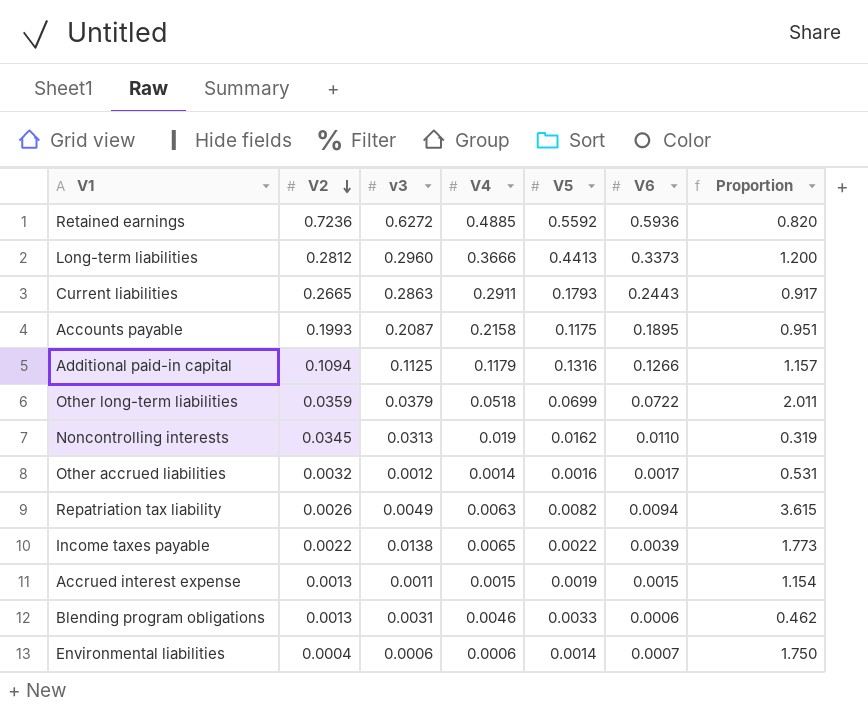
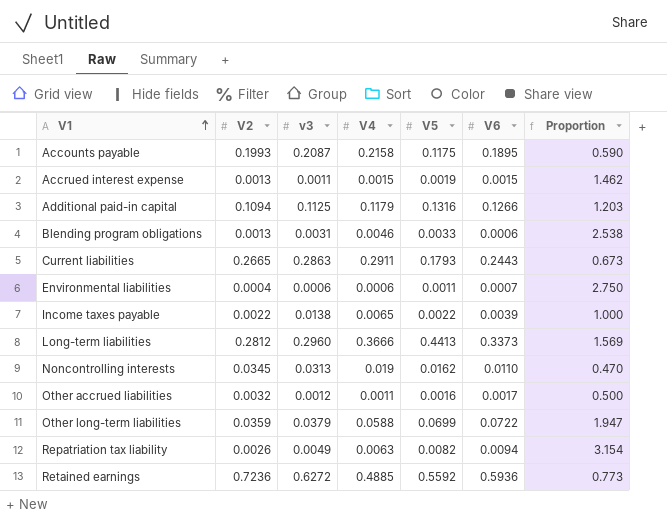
row order: V2 descending -> V1 ascending
column Proportion | formula: [V6] / [V2] -> [V5] / [V2]
Environmental liabilities | V5: 0.0014 -> 0.0011
Other accrued liabilities | V4: 0.0014 -> 0.0011
Other long-term liabilities | V4: 0.0518 -> 0.0588

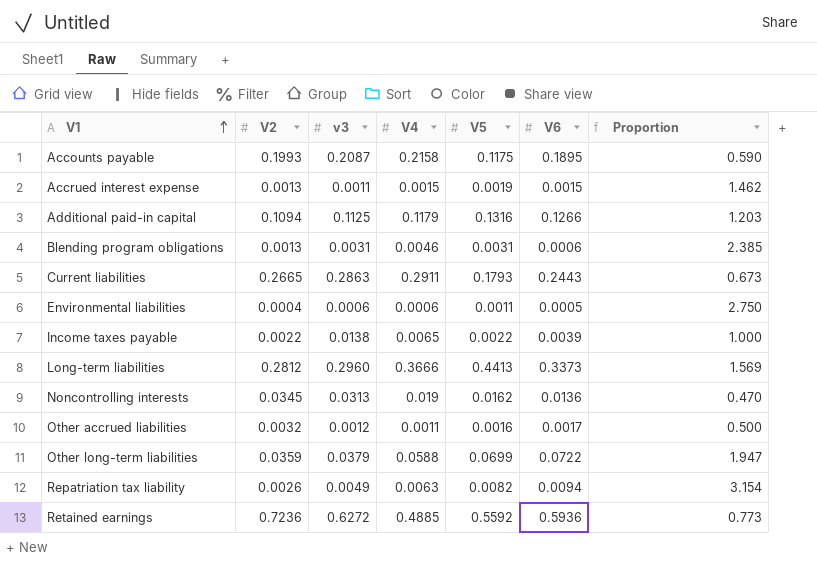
Blending program obligations | V5: 0.0033 -> 0.0031
Blending program obligations | Proportion: 2.538 -> 2.385
Environmental liabilities | V6: 0.0007 -> 0.0005
Noncontrolling interests | V6: 0.0110 -> 0.0136

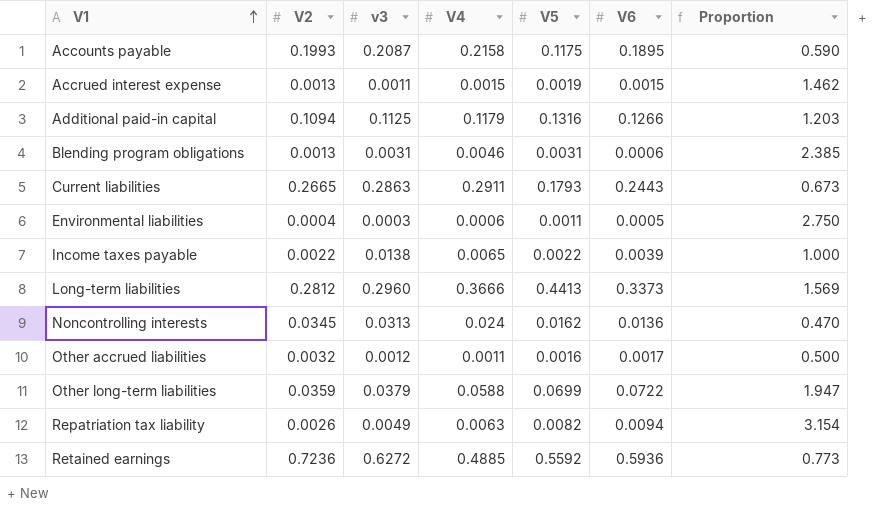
Environmental liabilities | v3: 0.0006 -> 0.0003
Noncontrolling interests | V4: 0.019 -> 0.024

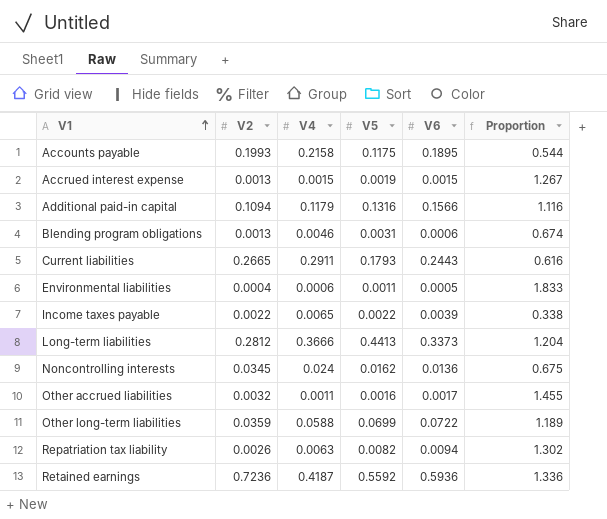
column v3 | position: 3 -> none
column Proportion | formula: [V5] / [V2] -> [V5] / [V4]
Additional paid-in capital | V6: 0.1266 -> 0.1566
Retained earnings | V4: 0.4885 -> 0.4187

